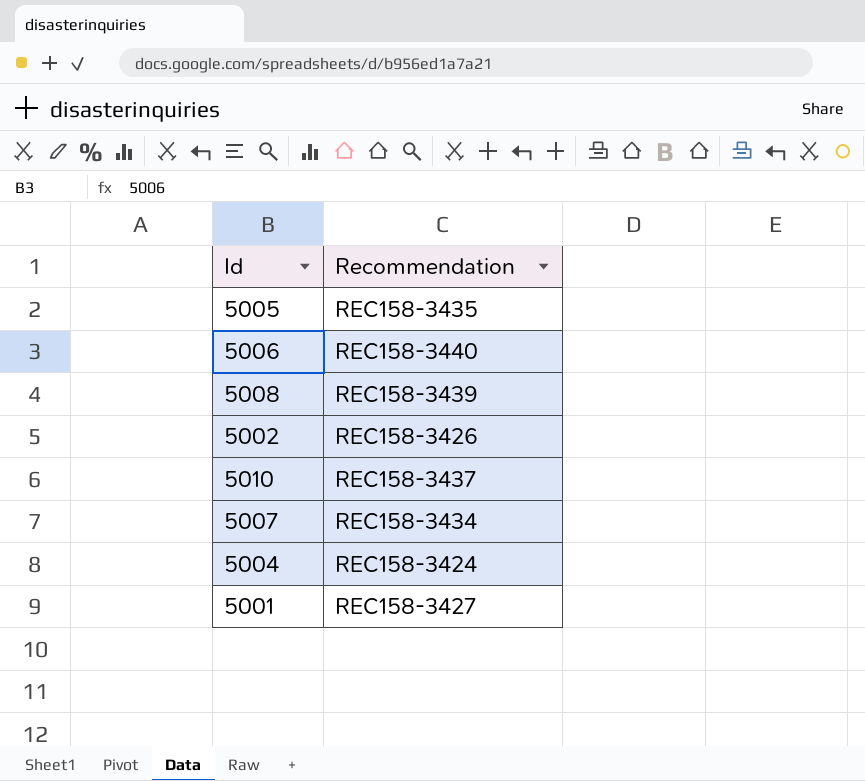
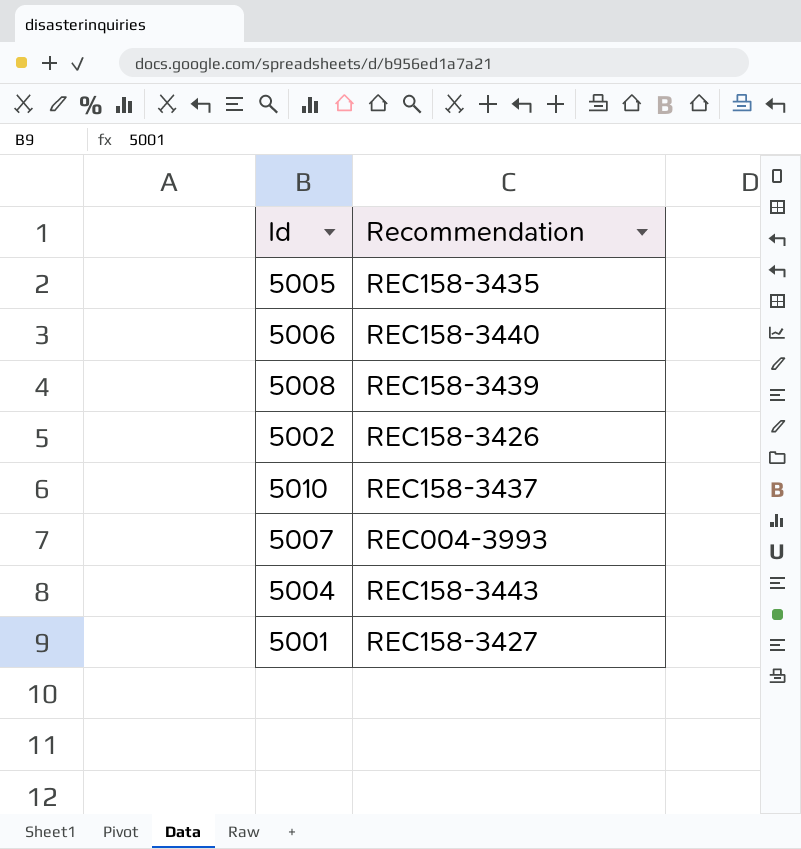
5007 | Recommendation: REC158-3434 -> REC004-3993
5004 | Recommendation: REC158-3424 -> REC158-3443

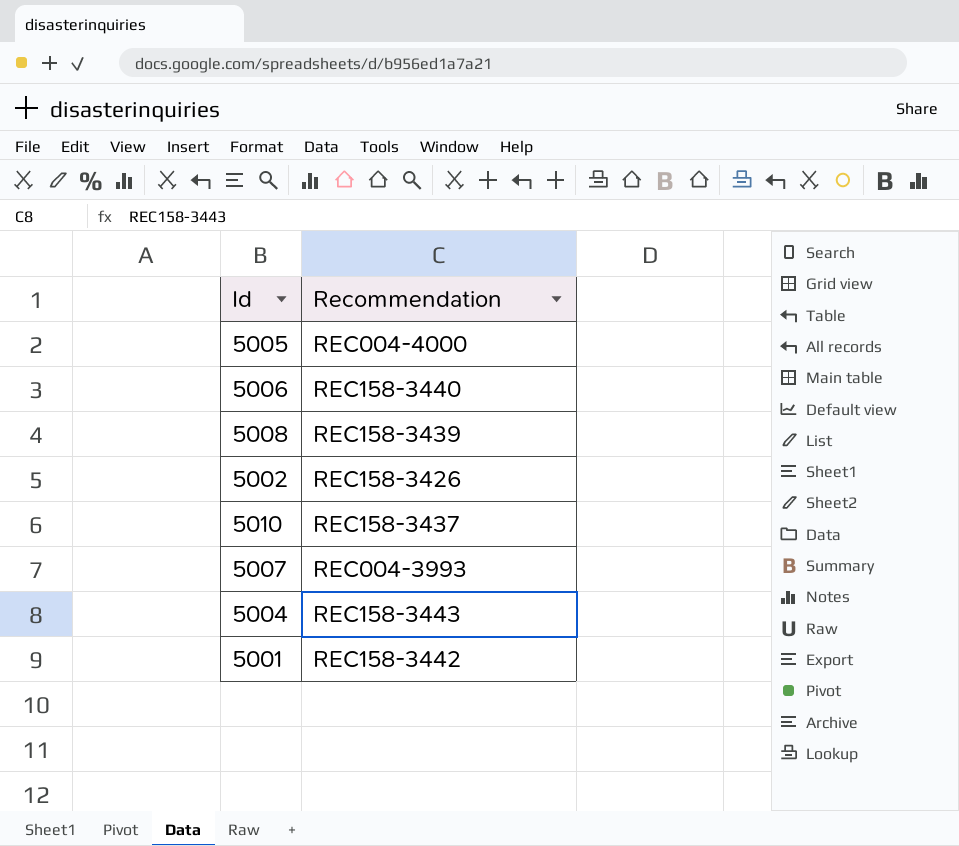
5005 | Recommendation: REC158-3435 -> REC004-4000
5001 | Recommendation: REC158-3427 -> REC158-3442

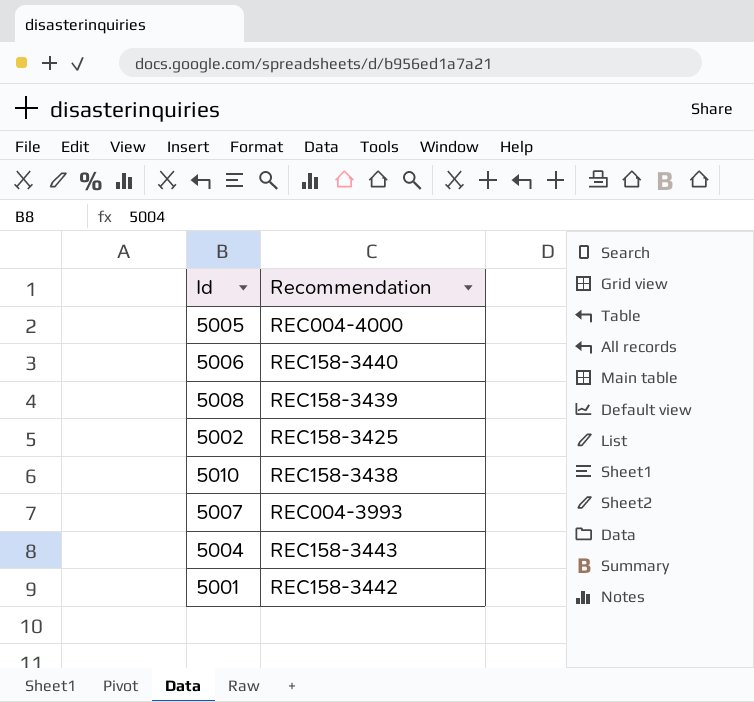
5002 | Recommendation: REC158-3426 -> REC158-3425
5010 | Recommendation: REC158-3437 -> REC158-3438

